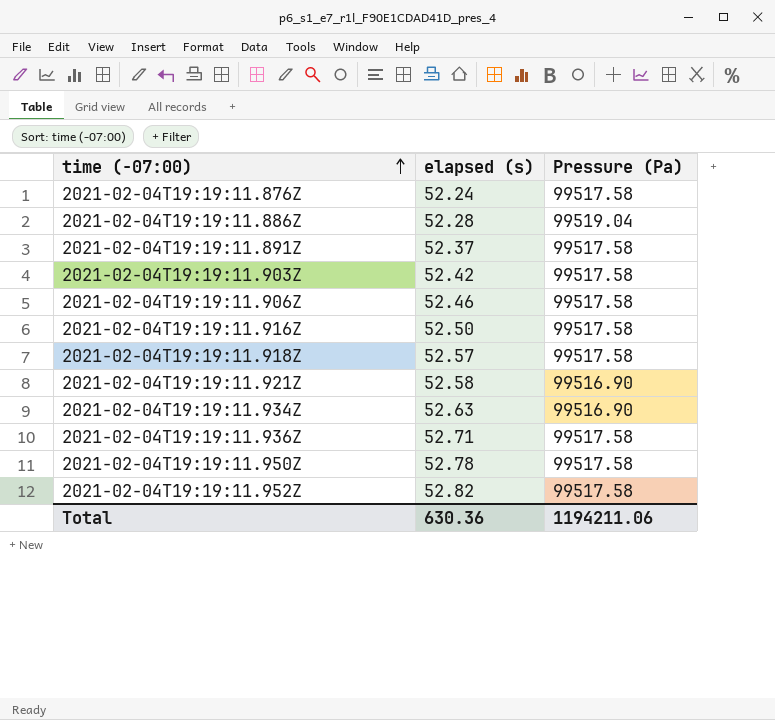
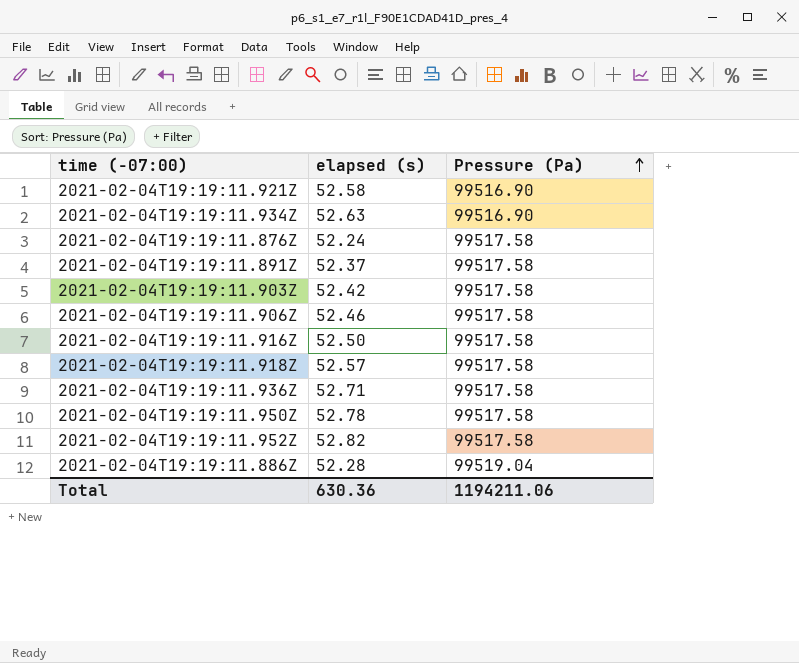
row order: time (-07:00) ascending -> Pressure (Pa) ascending

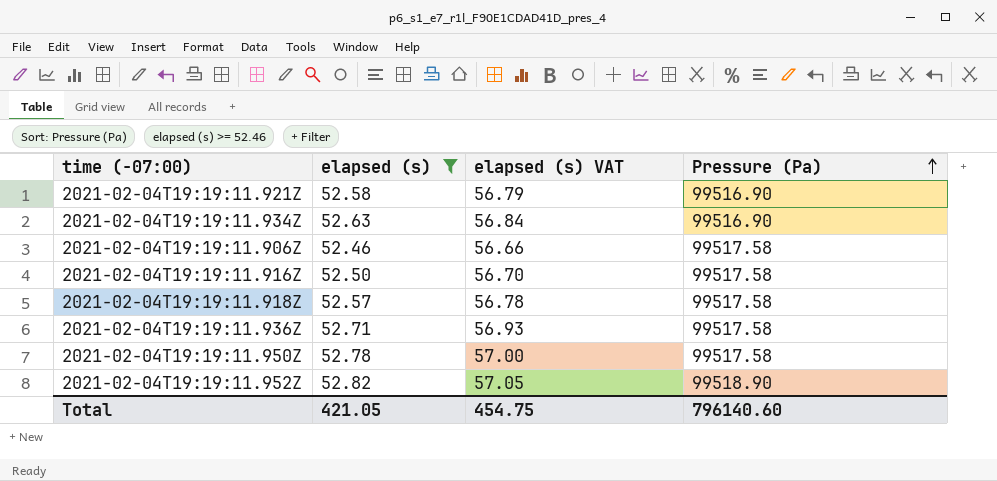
filter: none -> elapsed (s) >= 52.46
column elapsed (s) VAT | formula: none -> [elapsed (s)] * 1.08
2021-02-04T19:19:11.952Z | Pressure (Pa): 99517.58 -> 99518.90
Total | elapsed (s): 630.36 -> 421.05
Total | Pressure (Pa): 1194211.06 -> 796140.60

